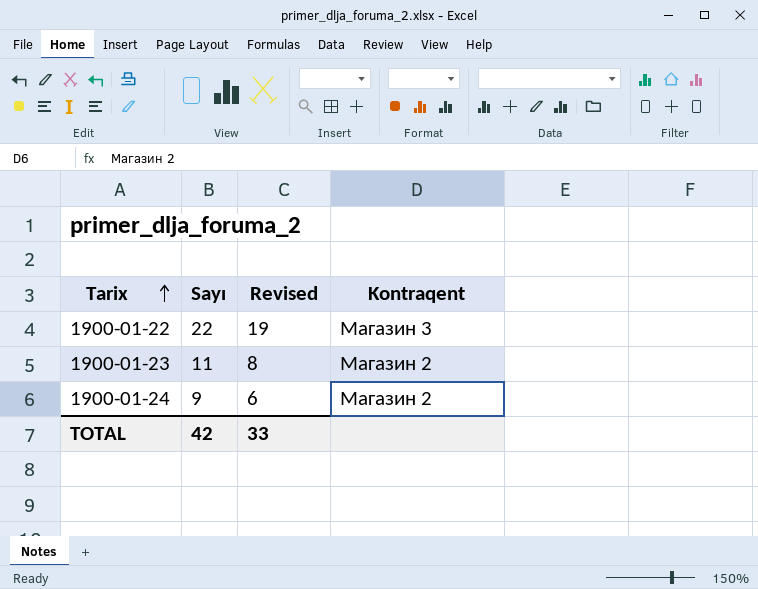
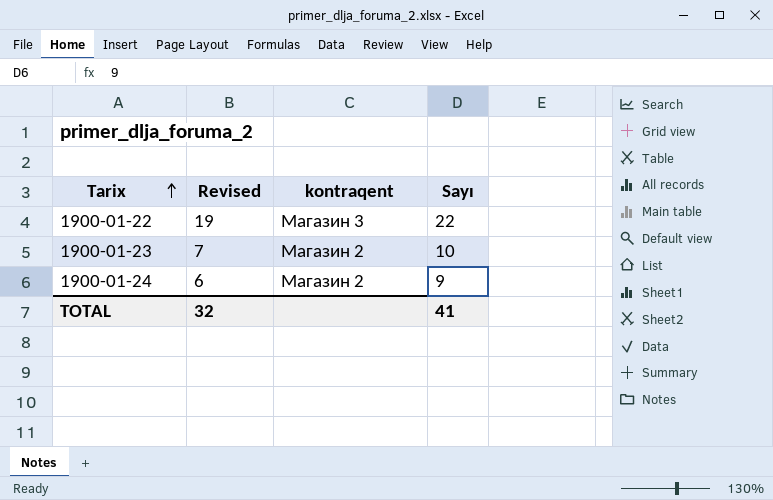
column name: Kontraqent -> kontraqent
column Sayı | position: 2 -> 4
1900-01-23 | Revised: 8 -> 7
1900-01-23 | Sayı: 11 -> 10
TOTAL | Revised: 33 -> 32
TOTAL | Sayı: 42 -> 41

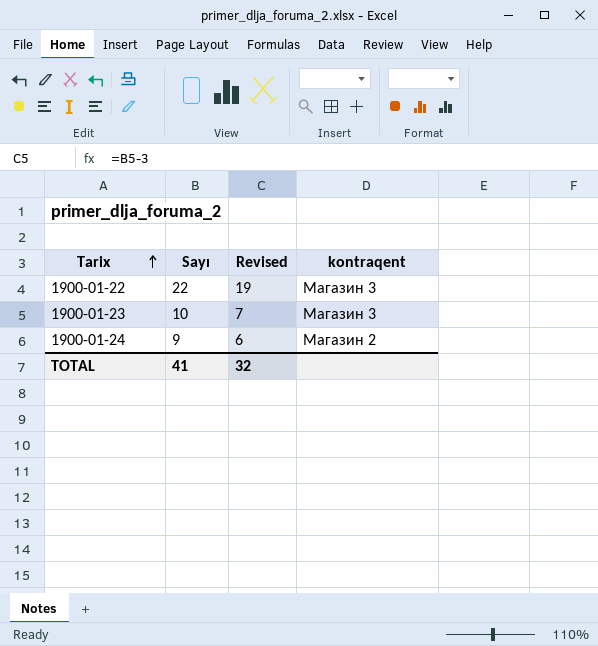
column Sayı | position: 4 -> 2
1900-01-23 | kontraqent: Магазин 2 -> Магазин 3

